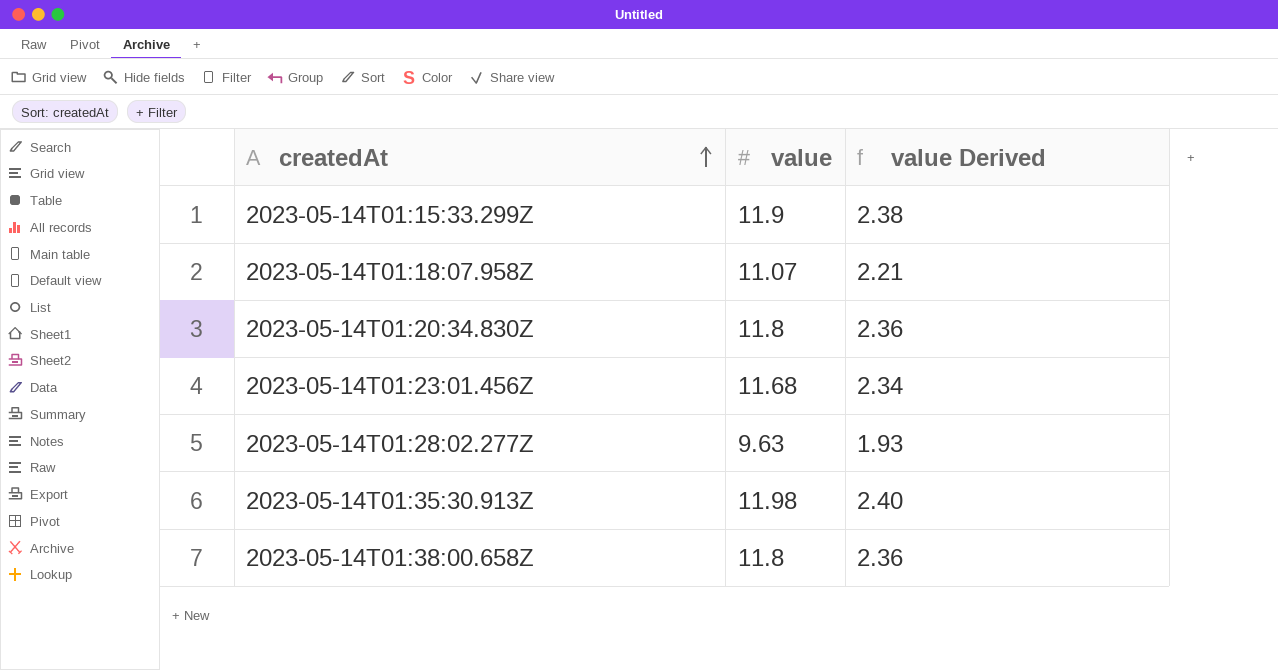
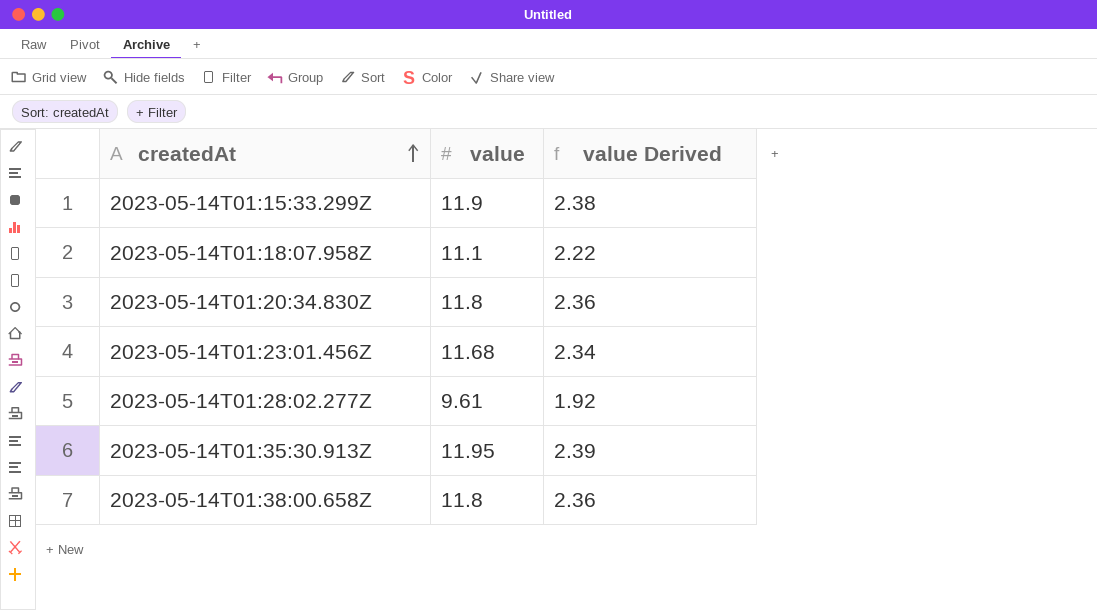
2023-05-14T01:18:07.958Z | value: 11.07 -> 11.1
2023-05-14T01:18:07.958Z | value Derived: 2.21 -> 2.22
2023-05-14T01:28:02.277Z | value: 9.63 -> 9.61
2023-05-14T01:28:02.277Z | value Derived: 1.93 -> 1.92
2023-05-14T01:35:30.913Z | value: 11.98 -> 11.95
2023-05-14T01:35:30.913Z | value Derived: 2.40 -> 2.39

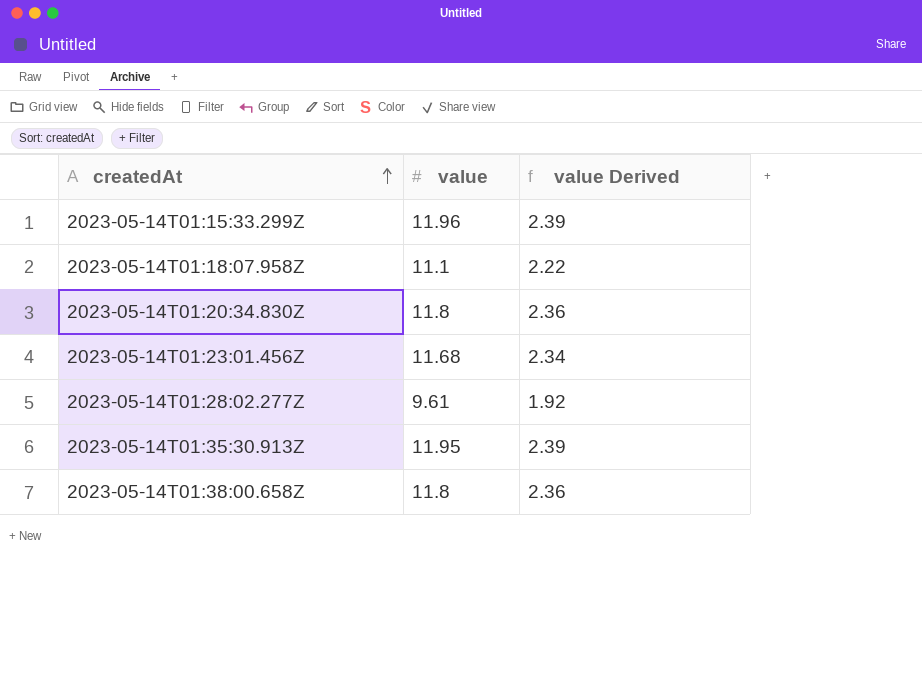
2023-05-14T01:15:33.299Z | value: 11.9 -> 11.96
2023-05-14T01:15:33.299Z | value Derived: 2.38 -> 2.39

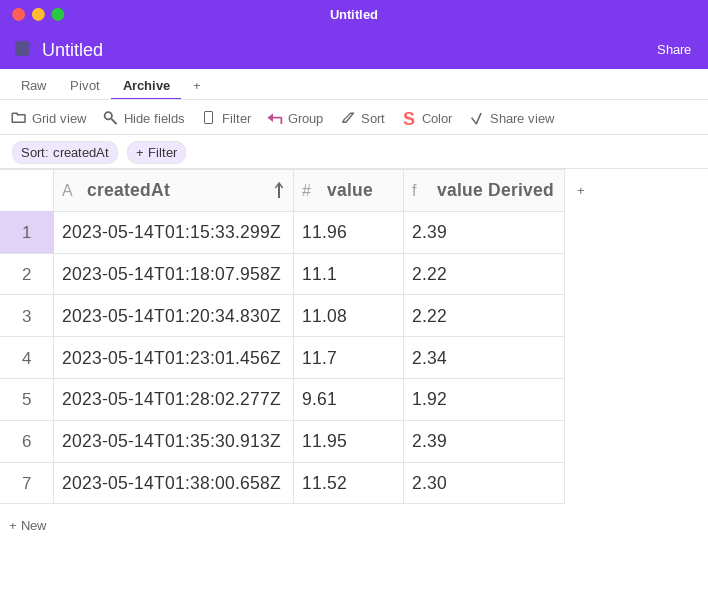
2023-05-14T01:20:34.830Z | value: 11.8 -> 11.08
2023-05-14T01:20:34.830Z | value Derived: 2.36 -> 2.22
2023-05-14T01:23:01.456Z | value: 11.68 -> 11.7
2023-05-14T01:38:00.658Z | value: 11.8 -> 11.52
2023-05-14T01:38:00.658Z | value Derived: 2.36 -> 2.30

